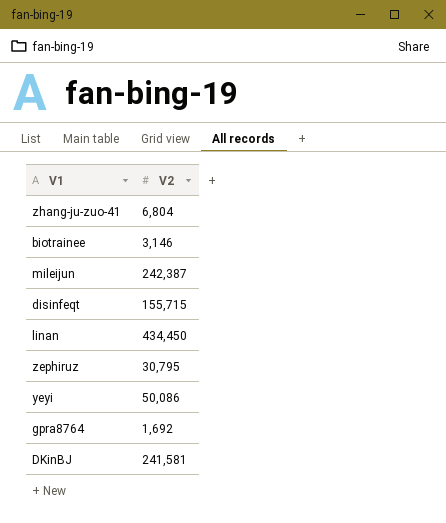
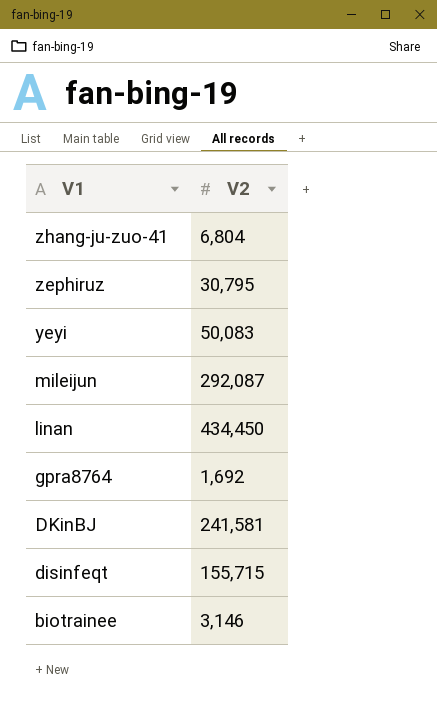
row order: none -> V1 descending
yeyi | V2: 50,086 -> 50,083
mileijun | V2: 242,387 -> 292,087

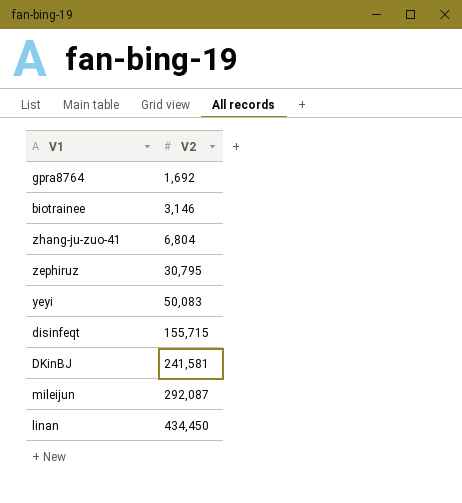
row order: V1 descending -> V2 ascending

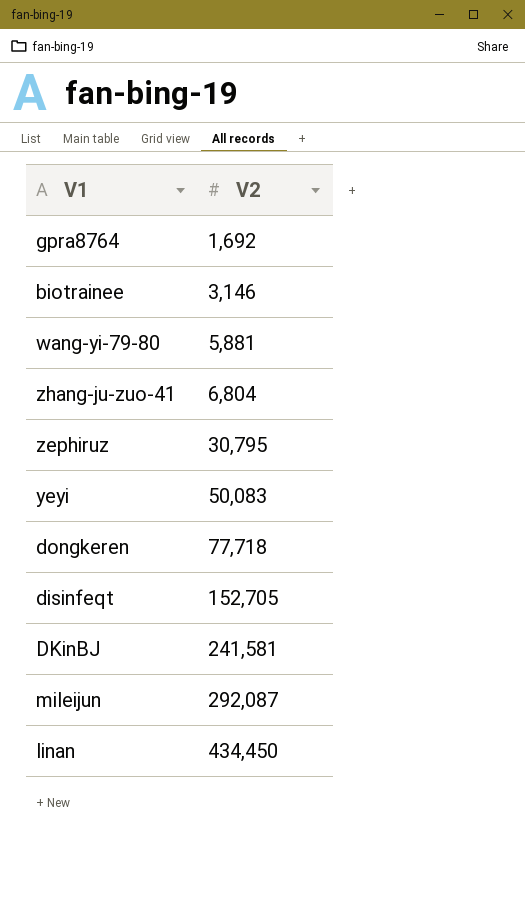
row wang-yi-79-80: none -> 5,881
row dongkeren: none -> 77,718
disinfeqt | V2: 155,715 -> 152,705

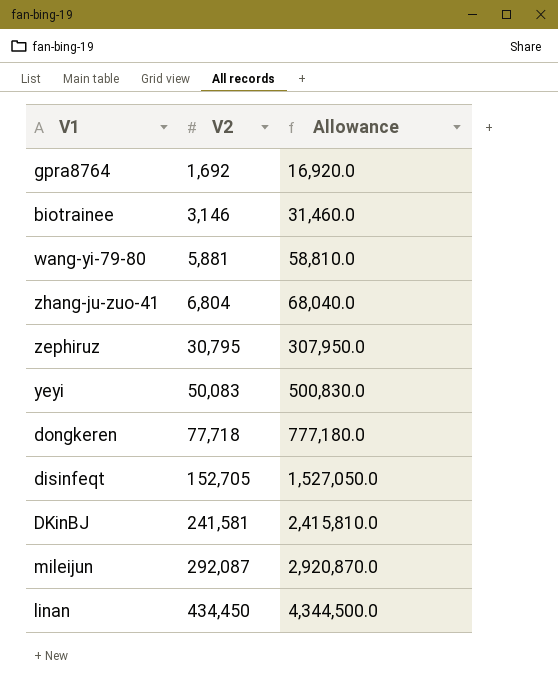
column Allowance | formula: none -> [V2] * 10

